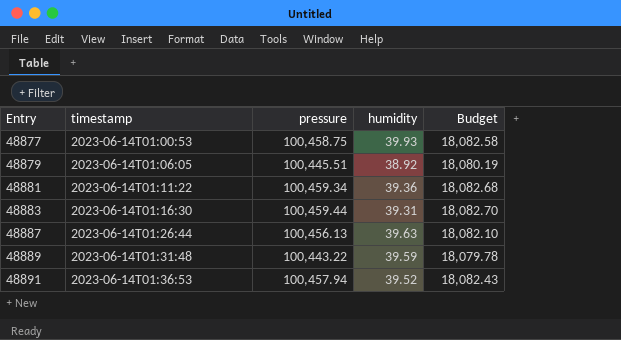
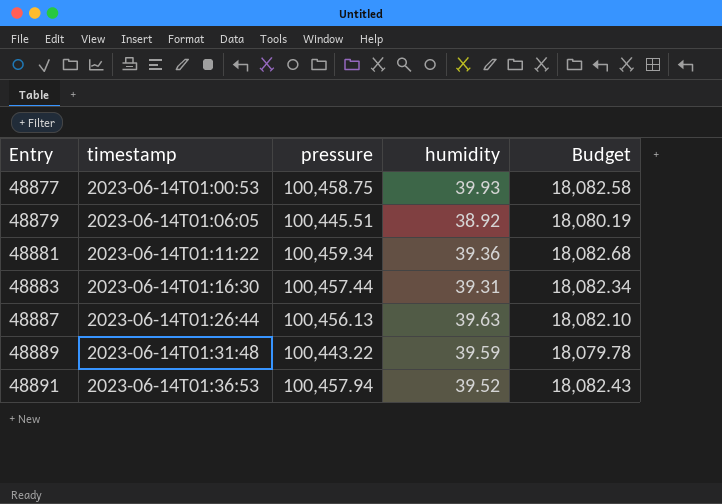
48883 | pressure: 100,459.44 -> 100,457.44
48883 | Budget: 18,082.70 -> 18,082.34

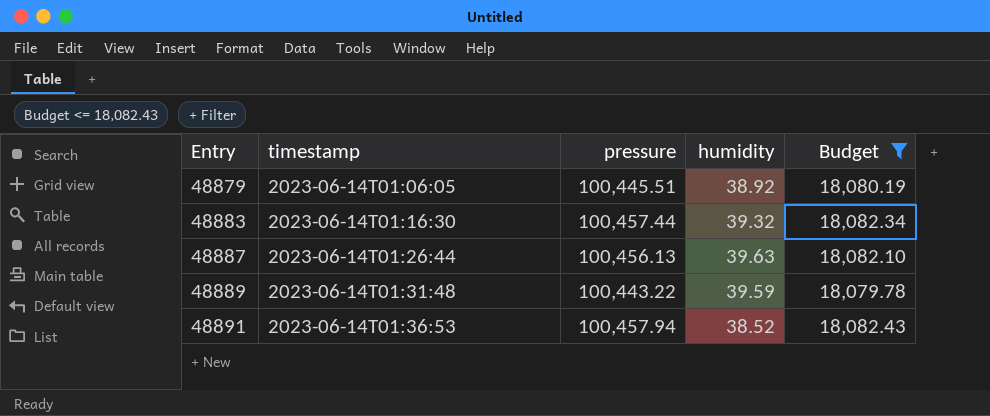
filter: none -> Budget <= 18,082.43
48883 | humidity: 39.31 -> 39.32
48891 | humidity: 39.52 -> 38.52

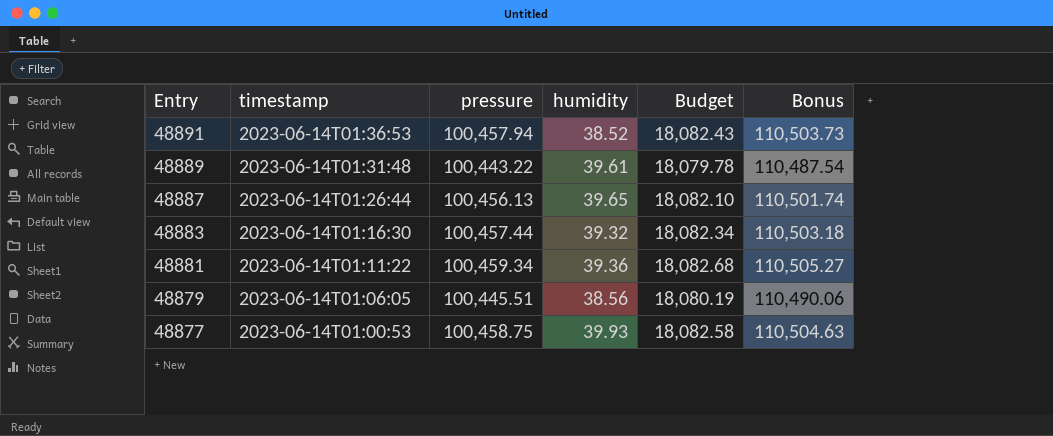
filter: Budget <= 18,082.43 -> none
row order: Entry ascending -> Entry descending
column Bonus | formula: none -> [pressure] * 1.1
48889 | humidity: 39.59 -> 39.61
48887 | humidity: 39.63 -> 39.65
48879 | humidity: 38.92 -> 38.56

